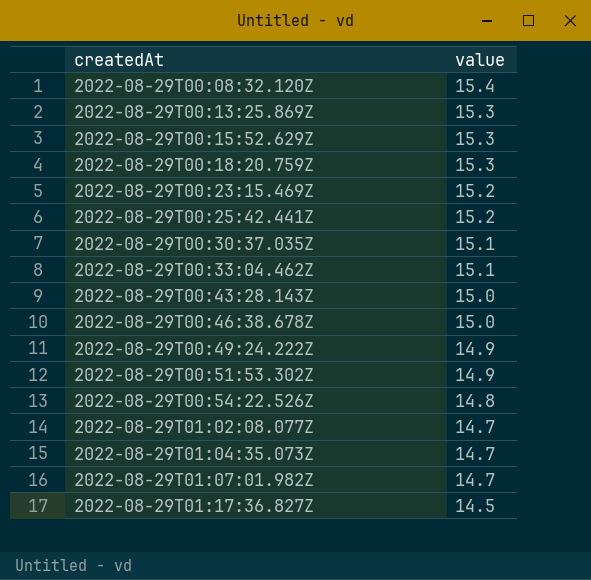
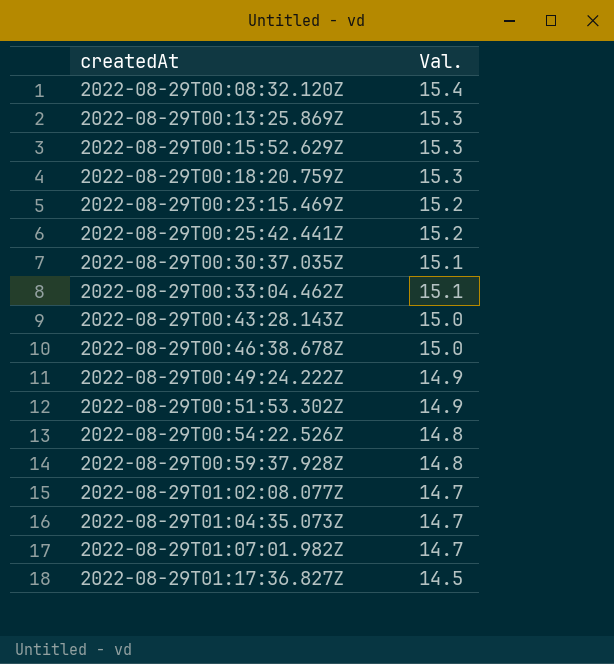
column name: value -> Val.
row 2022-08-29T00:59:37.928Z: none -> 14.8

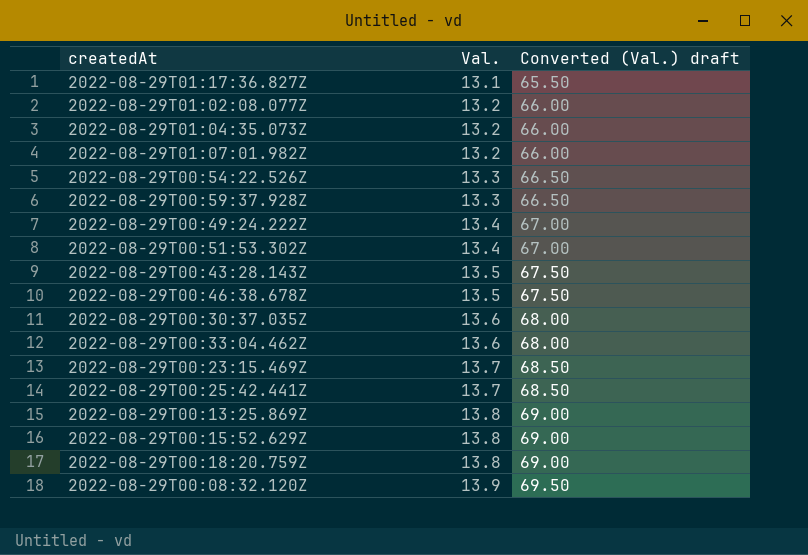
row order: createdAt ascending -> Val. ascending
column Converted (Val.) draft | formula: none -> [Val.] * 5
2022-08-29T01:17:36.827Z | Val.: 14.5 -> 13.1
2022-08-29T01:02:08.077Z | Val.: 14.7 -> 13.2
2022-08-29T01:04:35.073Z | Val.: 14.7 -> 13.2
2022-08-29T01:07:01.982Z | Val.: 14.7 -> 13.2
2022-08-29T00:54:22.526Z | Val.: 14.8 -> 13.3
2022-08-29T00:59:37.928Z | Val.: 14.8 -> 13.3
2022-08-29T00:49:24.222Z | Val.: 14.9 -> 13.4
2022-08-29T00:51:53.302Z | Val.: 14.9 -> 13.4
2022-08-29T00:43:28.143Z | Val.: 15.0 -> 13.5
2022-08-29T00:46:38.678Z | Val.: 15.0 -> 13.5
2022-08-29T00:30:37.035Z | Val.: 15.1 -> 13.6
2022-08-29T00:33:04.462Z | Val.: 15.1 -> 13.6
2022-08-29T00:23:15.469Z | Val.: 15.2 -> 13.7
2022-08-29T00:25:42.441Z | Val.: 15.2 -> 13.7
2022-08-29T00:13:25.869Z | Val.: 15.3 -> 13.8
2022-08-29T00:15:52.629Z | Val.: 15.3 -> 13.8
2022-08-29T00:18:20.759Z | Val.: 15.3 -> 13.8
2022-08-29T00:08:32.120Z | Val.: 15.4 -> 13.9

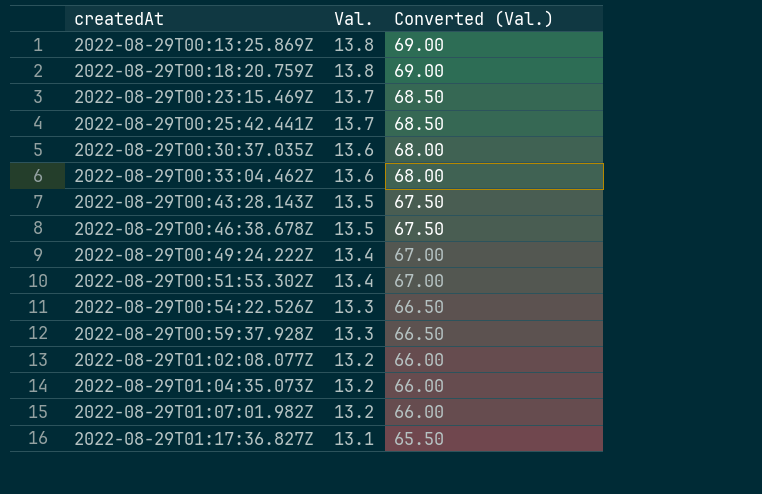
row order: Val. ascending -> createdAt ascending
column name: Converted (Val.) draft -> Converted (Val.)
row 2022-08-29T00:15:52.629Z: 13.8 | 69.00 -> none
row 2022-08-29T00:08:32.120Z: 13.9 | 69.50 -> none

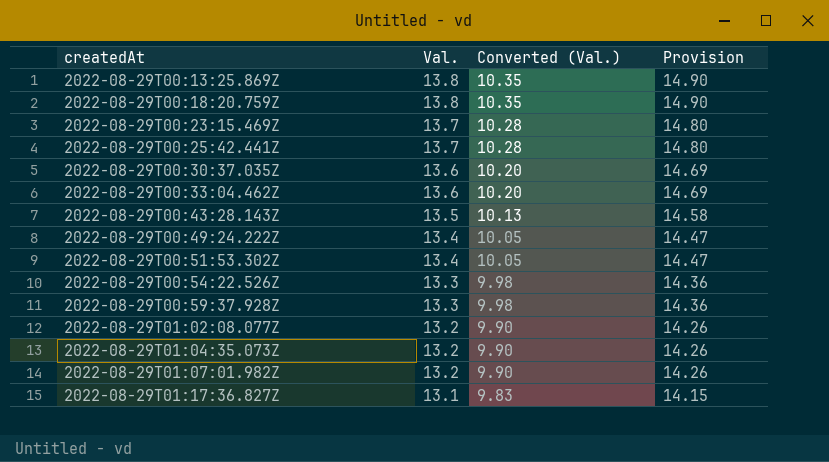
column Converted (Val.) | formula: [Val.] * 5 -> [Val.] * 0.75
column Provision | formula: none -> [Val.] * 1.08
row 2022-08-29T00:46:38.678Z: 13.5 | 67.50 -> none

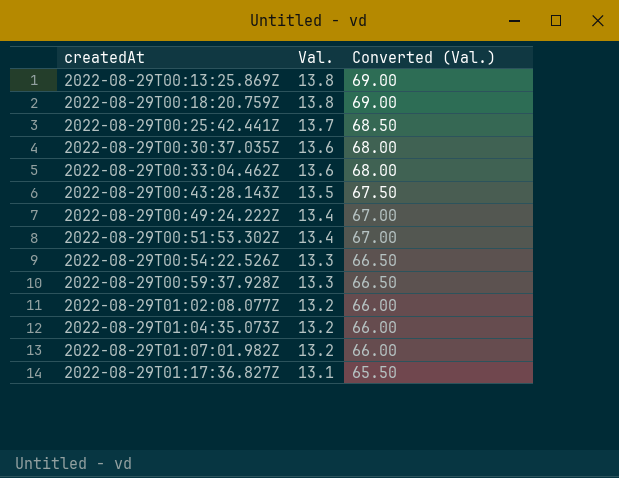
column Provision | formula: [Val.] * 1.08 -> none
column Converted (Val.) | formula: [Val.] * 0.75 -> [Val.] * 5
row 2022-08-29T00:23:15.469Z: 13.7 | 10.28 | 14.80 -> none

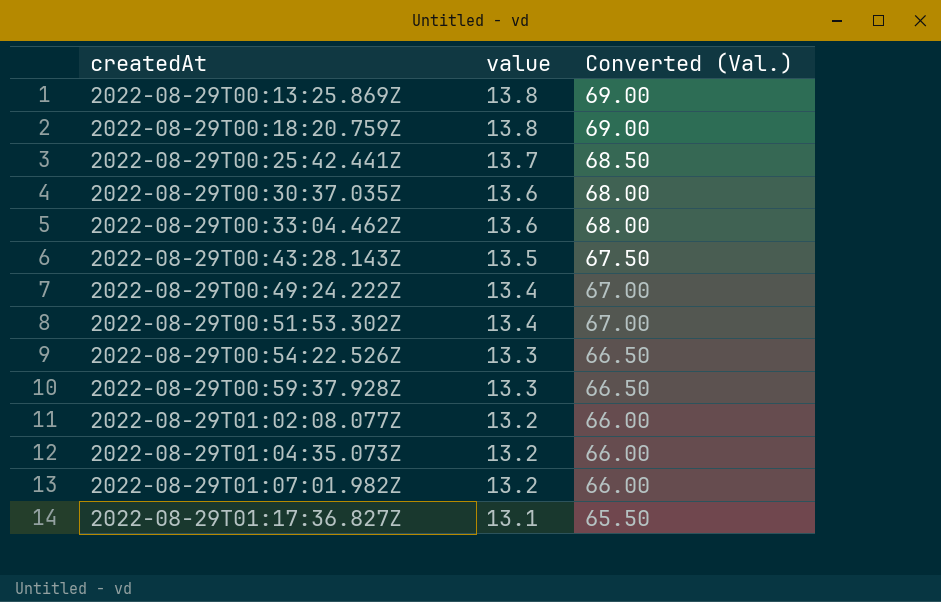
column name: Val. -> value

